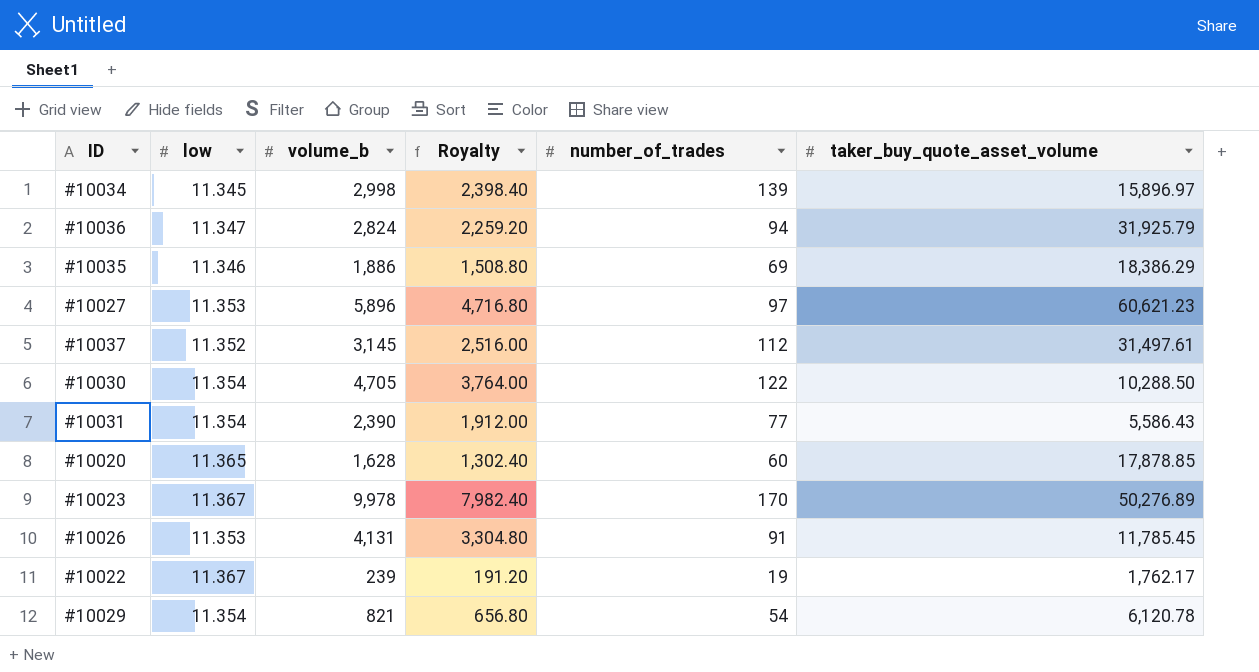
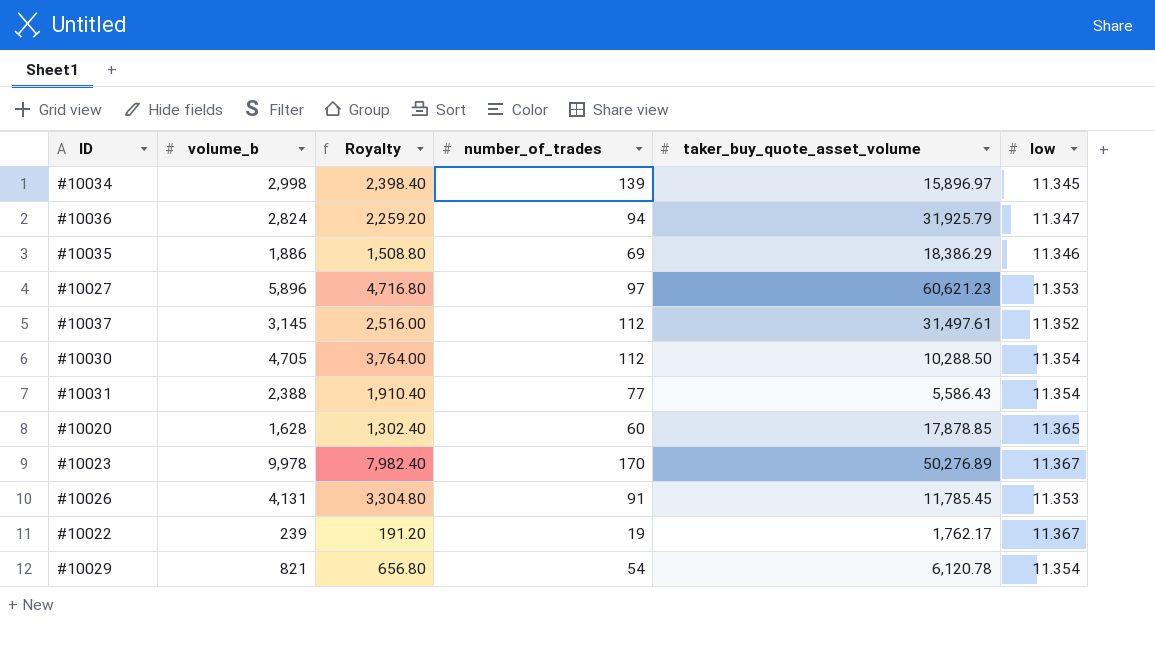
column low | position: 2 -> 6
#10030 | number_of_trades: 122 -> 112
#10031 | volume_b: 2,390 -> 2,388
#10031 | Royalty: 1,912.00 -> 1,910.40

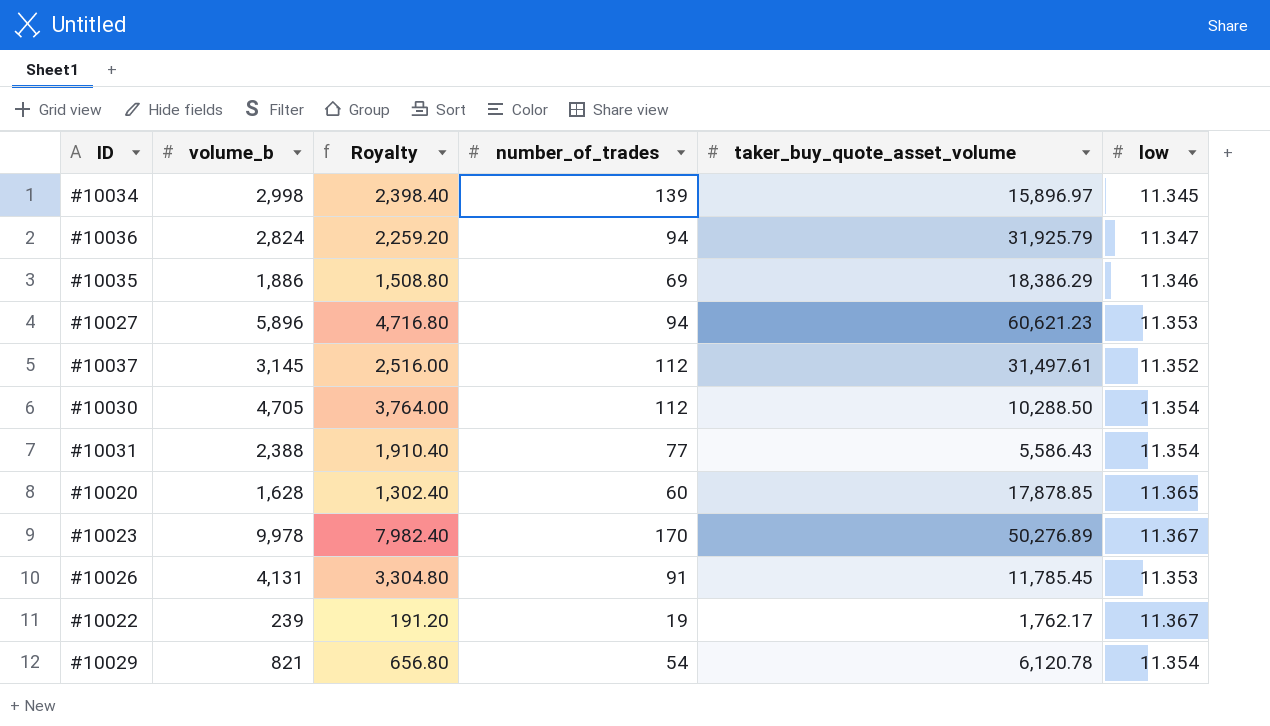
#10027 | number_of_trades: 97 -> 94

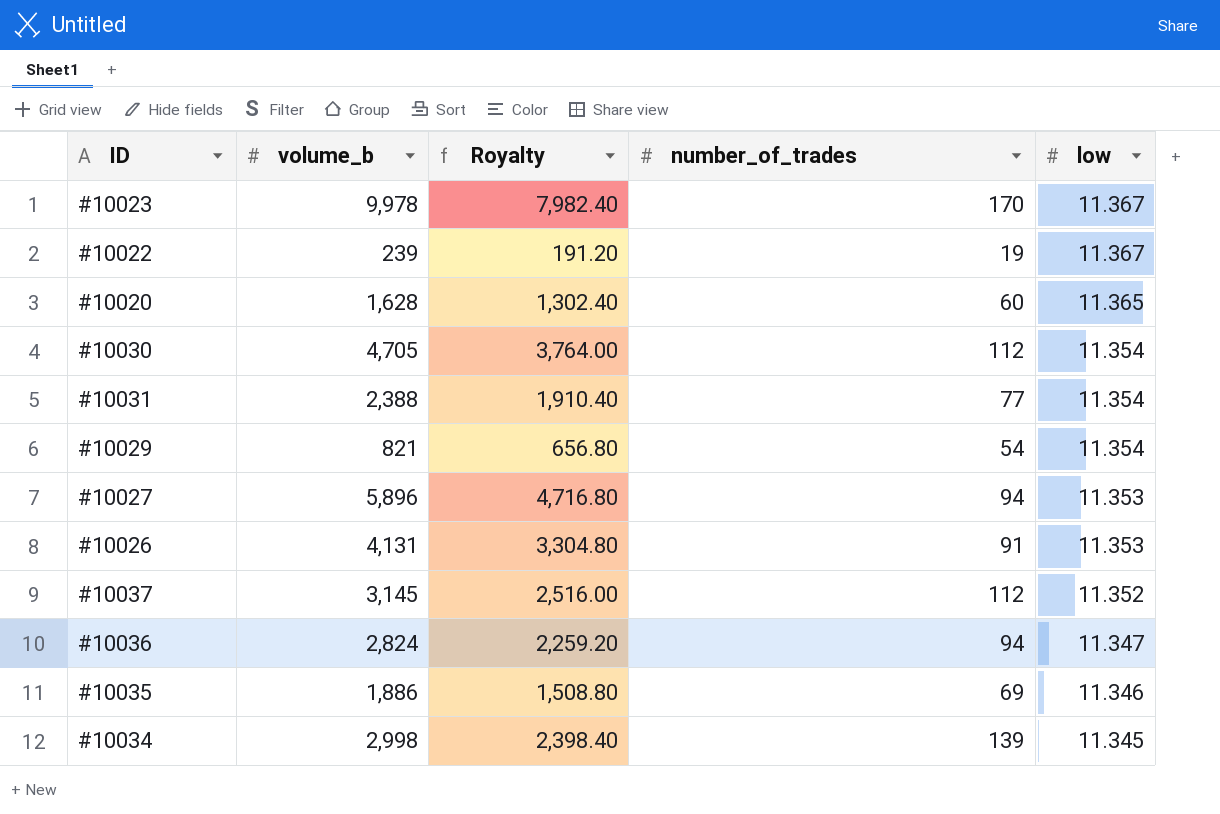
row order: none -> low descending
column taker_buy_quote_asset_volume | position: 5 -> none

